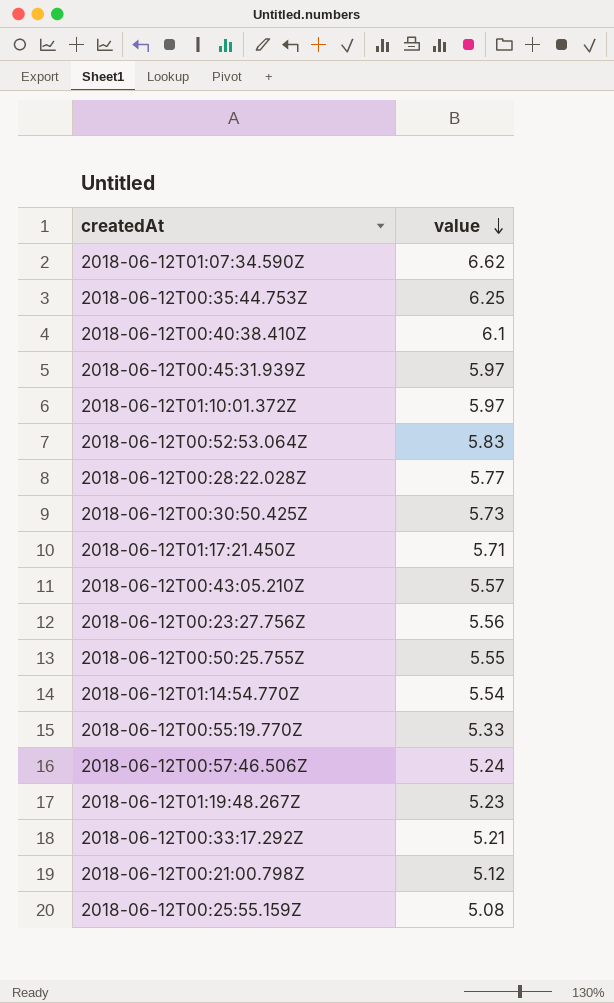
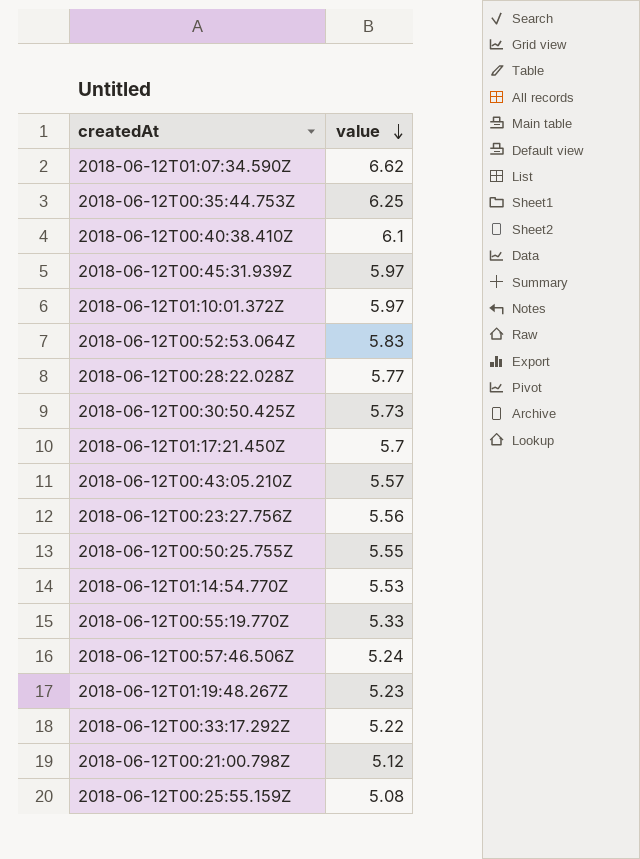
2018-06-12T01:17:21.450Z | value: 5.71 -> 5.7
2018-06-12T01:14:54.770Z | value: 5.54 -> 5.53
2018-06-12T00:33:17.292Z | value: 5.21 -> 5.22

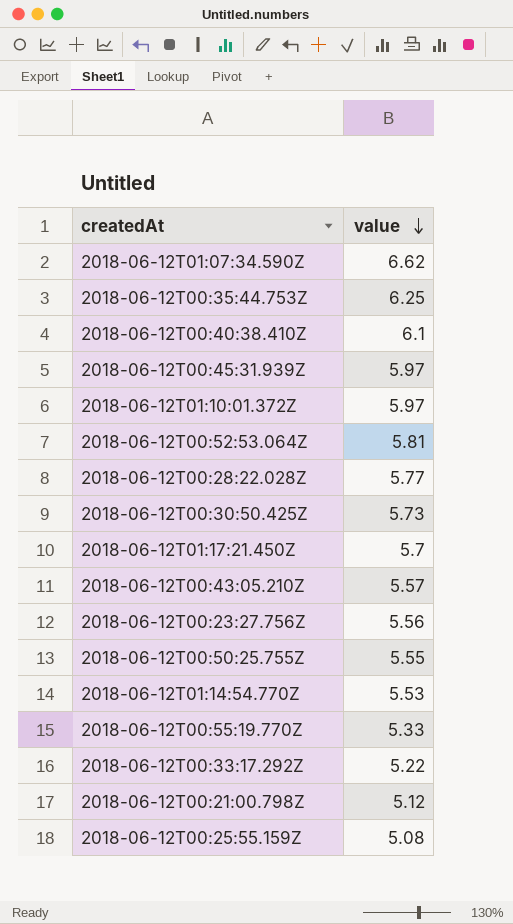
row 2018-06-12T00:57:46.506Z: 5.24 -> none
row 2018-06-12T01:19:48.267Z: 5.23 -> none
2018-06-12T00:52:53.064Z | value: 5.83 -> 5.81

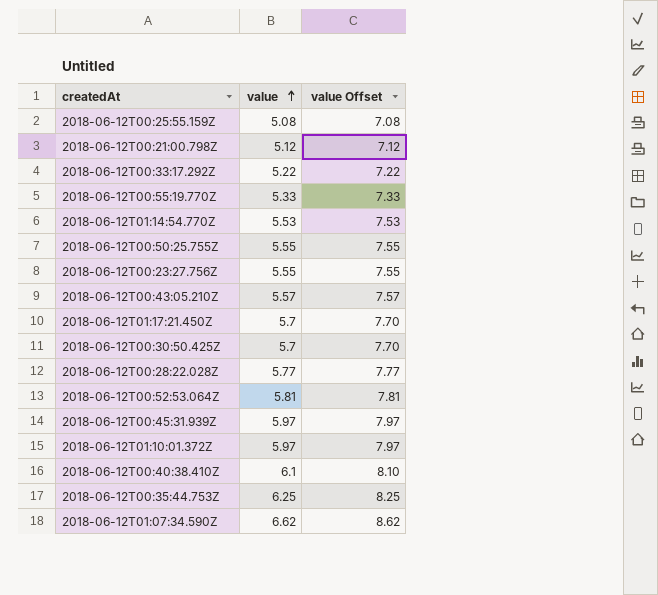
row order: value descending -> value ascending
column value Offset | formula: none -> [value] + 2
2018-06-12T00:23:27.756Z | value: 5.56 -> 5.55
2018-06-12T00:30:50.425Z | value: 5.73 -> 5.7

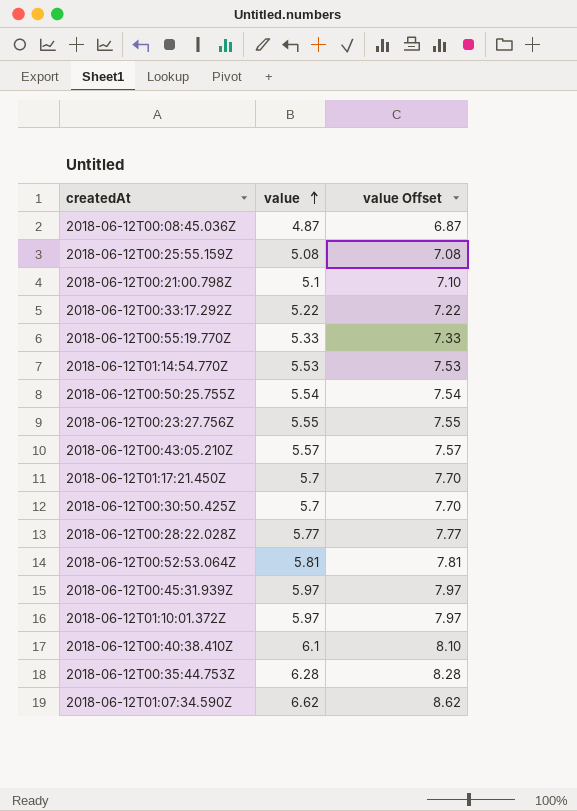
row 2018-06-12T00:08:45.036Z: none -> 4.87 | 6.87
2018-06-12T00:21:00.798Z | value: 5.12 -> 5.1
2018-06-12T00:21:00.798Z | value Offset: 7.12 -> 7.10
2018-06-12T00:50:25.755Z | value: 5.55 -> 5.54
2018-06-12T00:50:25.755Z | value Offset: 7.55 -> 7.54
2018-06-12T00:35:44.753Z | value: 6.25 -> 6.28
2018-06-12T00:35:44.753Z | value Offset: 8.25 -> 8.28

